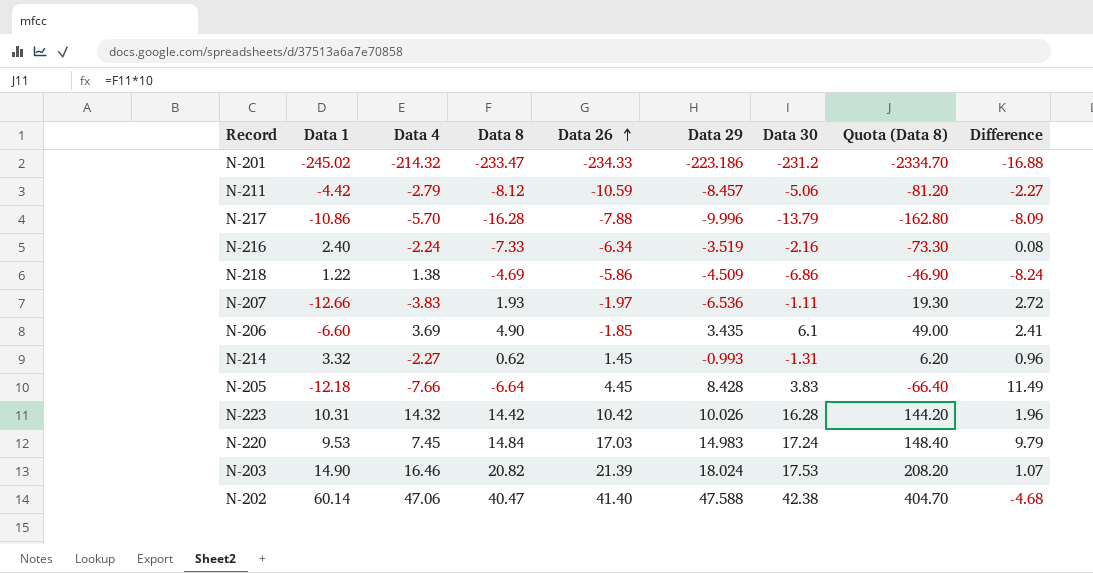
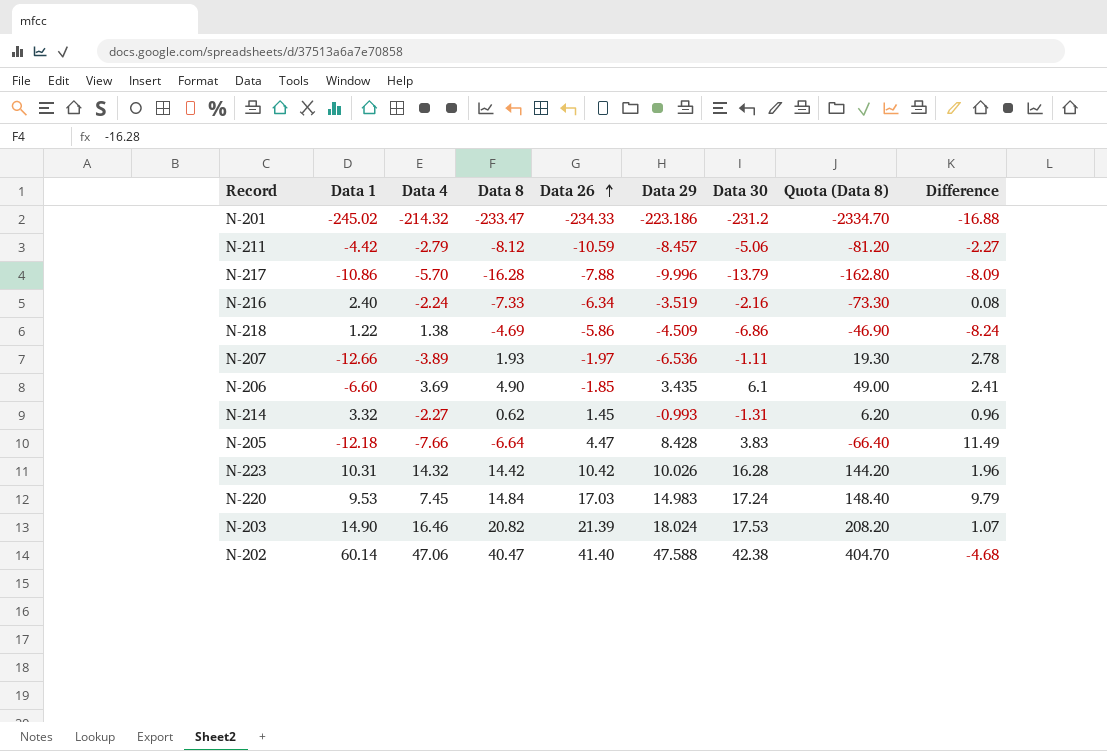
N-207 | Data 4: -3.83 -> -3.89
N-207 | Difference: 2.72 -> 2.78
N-205 | Data 26: 4.45 -> 4.47

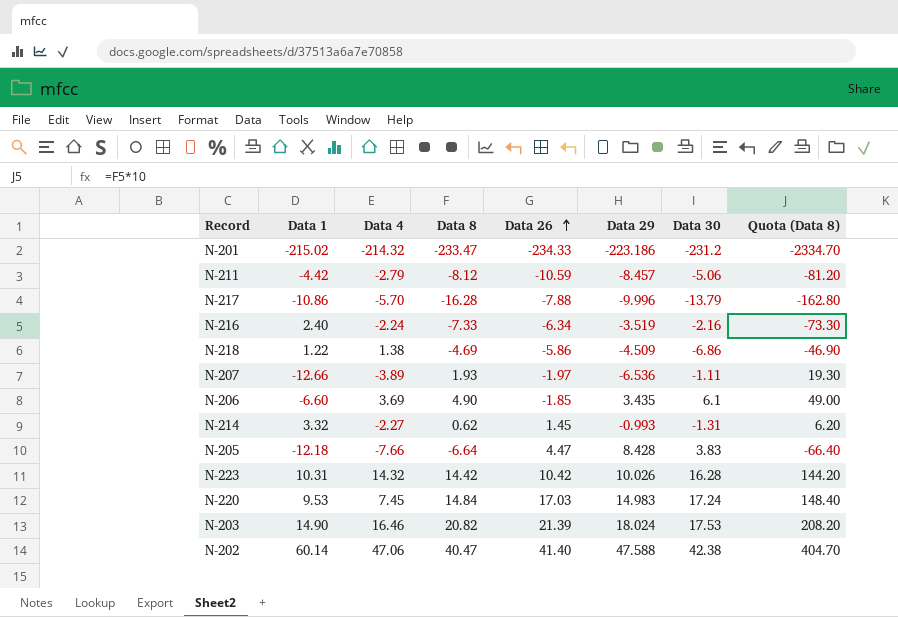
column Difference | formula: [Data 30] - [Data 4] -> none
N-201 | Data 1: -245.02 -> -215.02

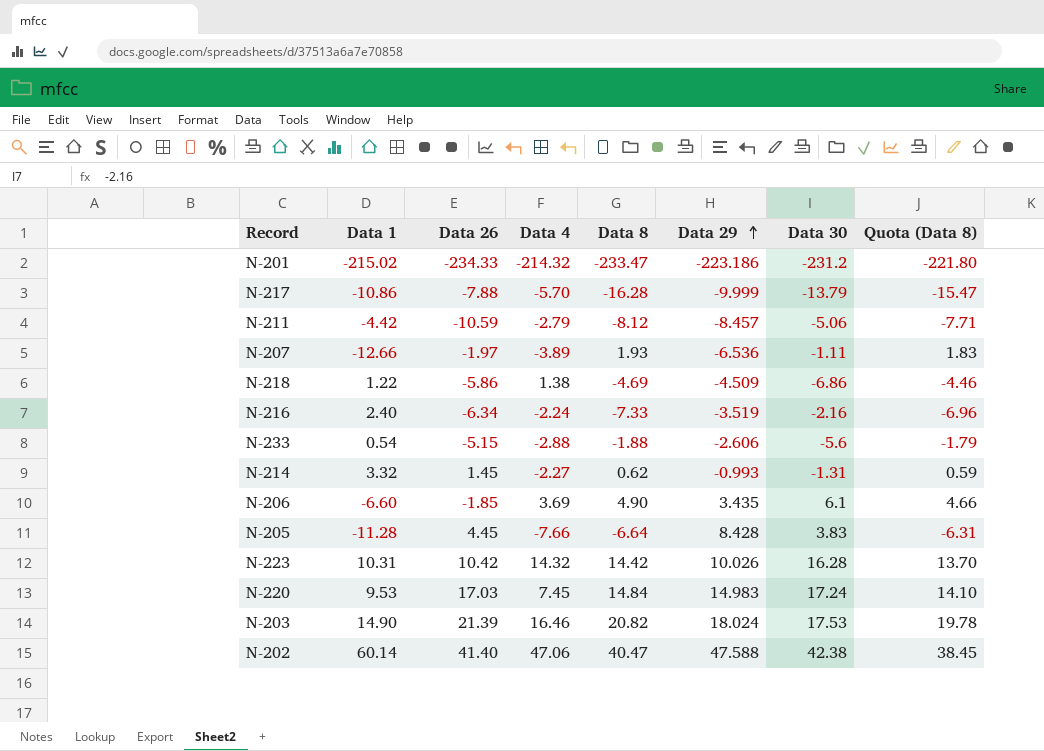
row order: Data 26 ascending -> Data 29 ascending
column Data 26 | position: 5 -> 3
column Quota (Data 8) | formula: [Data 8] * 10 -> [Data 8] * 0.95
N-217 | Data 29: -9.996 -> -9.999
row N-233: none -> 0.54 | -5.15 | -2.88 | -1.88 | -2.606 | -5.6 | -1.79
N-205 | Data 1: -12.18 -> -11.28
N-205 | Data 26: 4.47 -> 4.45

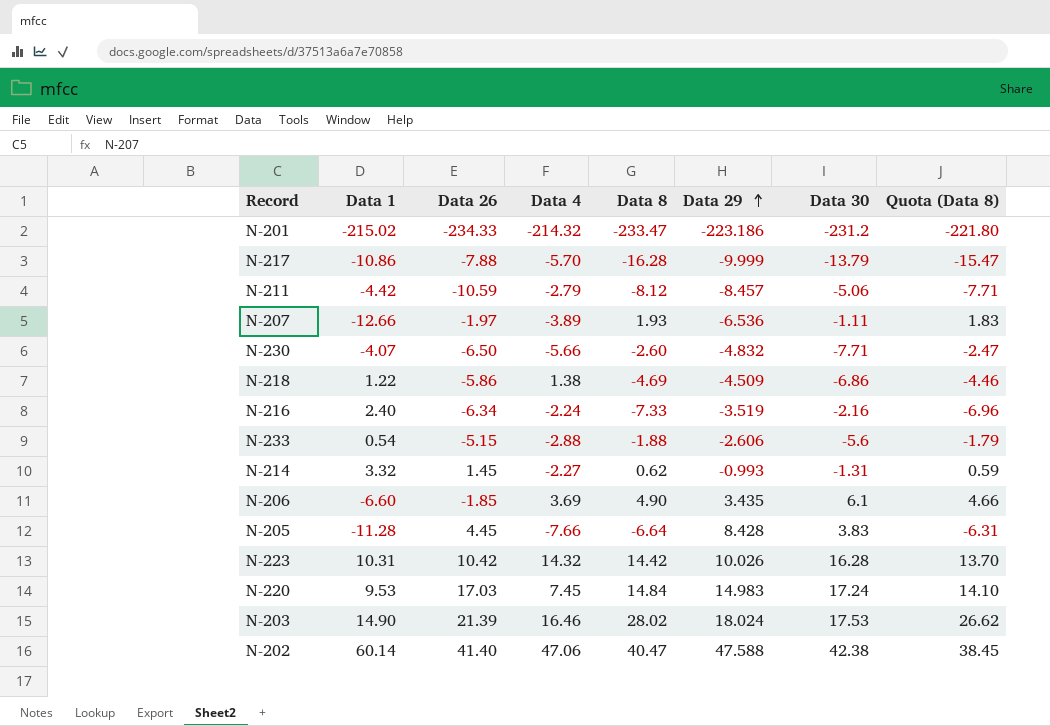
row N-230: none -> -4.07 | -6.50 | -5.66 | -2.60 | -4.832 | -7.71 | -2.47
N-203 | Data 8: 20.82 -> 28.02
N-203 | Quota (Data 8): 19.78 -> 26.62

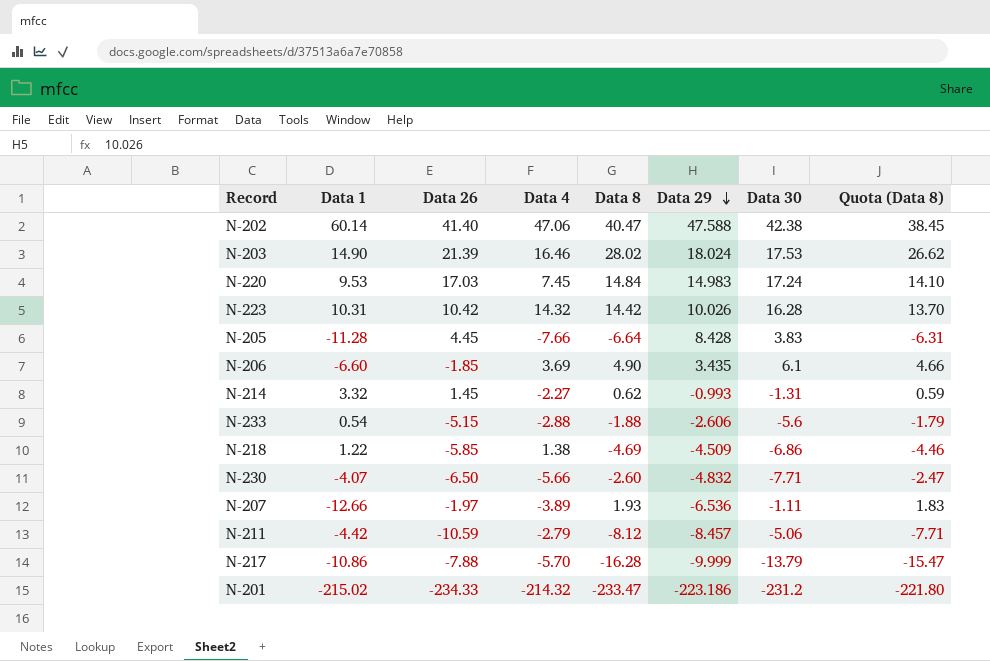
row order: Data 29 ascending -> Data 29 descending
row N-216: 2.40 | -6.34 | -2.24 | -7.33 | -3.519 | -2.16 | -6.96 -> none
N-218 | Data 26: -5.86 -> -5.85

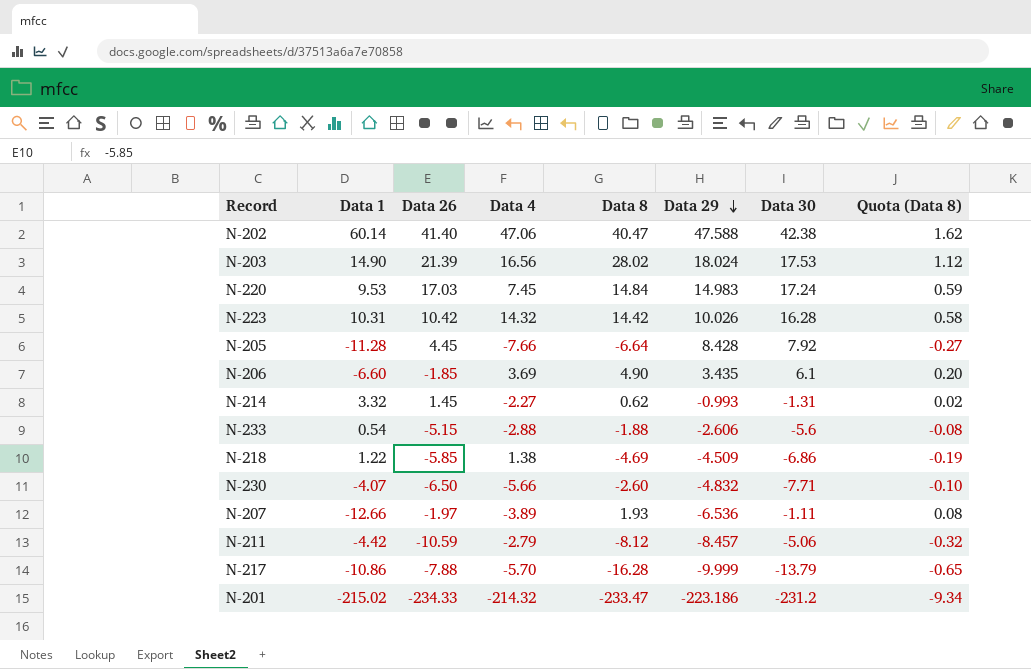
column Quota (Data 8) | formula: [Data 8] * 0.95 -> [Data 8] * 0.04
N-203 | Data 4: 16.46 -> 16.56
N-205 | Data 30: 3.83 -> 7.92

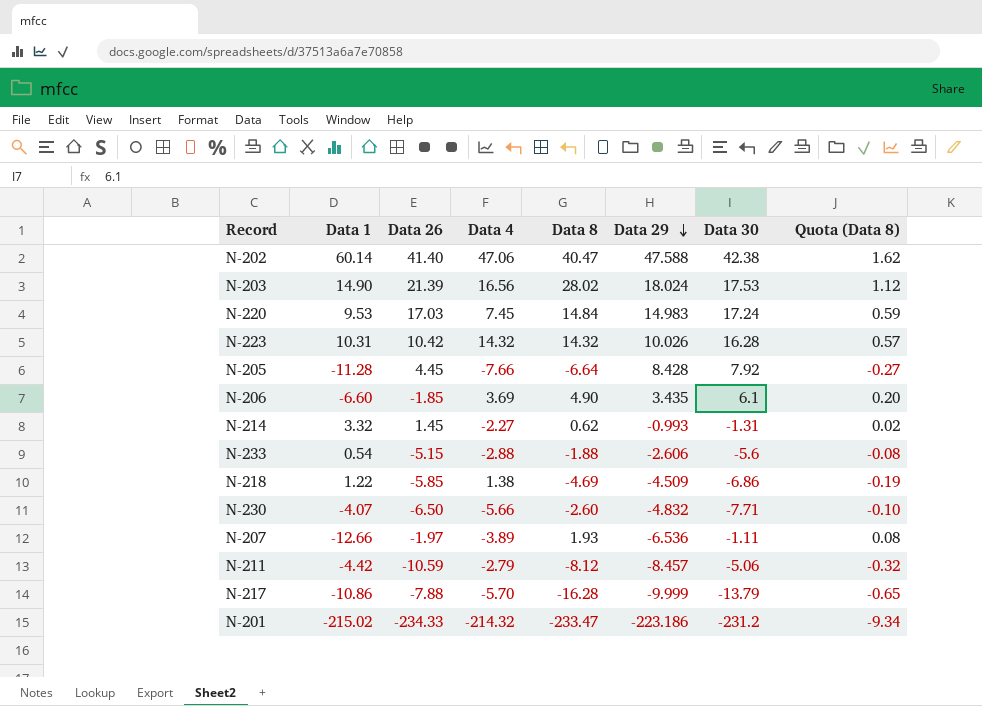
N-223 | Data 8: 14.42 -> 14.32
N-223 | Quota (Data 8): 0.58 -> 0.57

